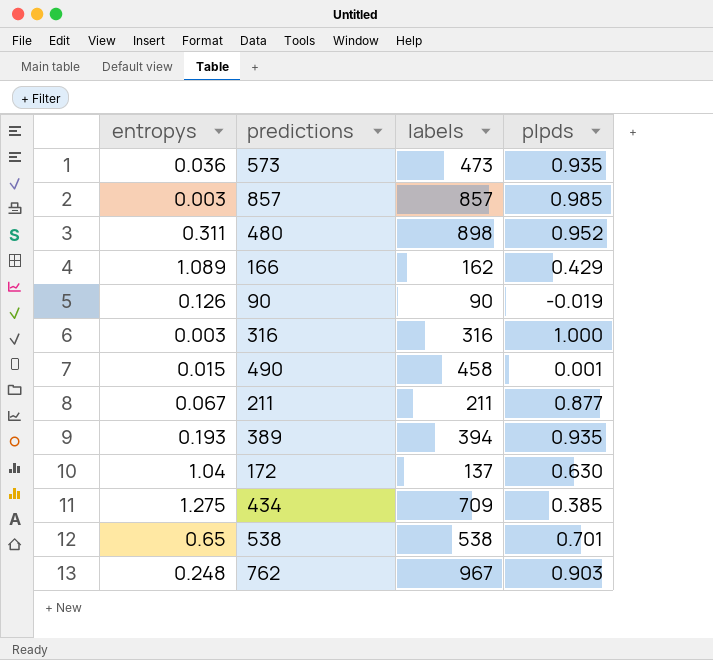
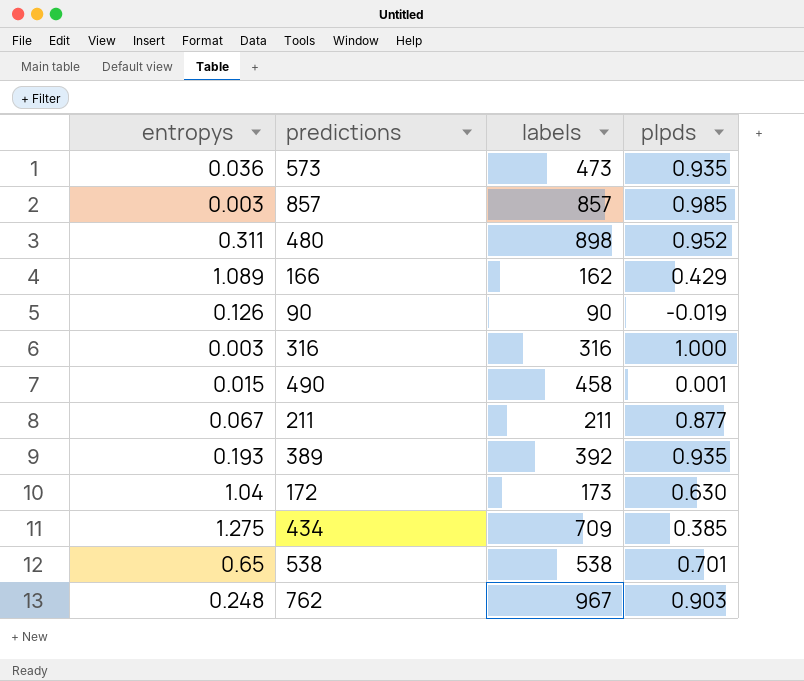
389 | labels: 394 -> 392
172 | labels: 137 -> 173

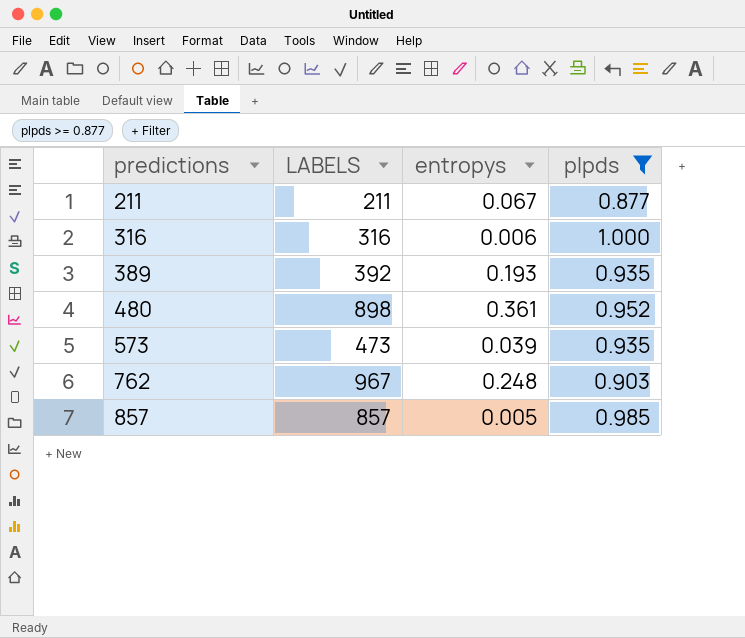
filter: none -> plpds >= 0.877
row order: none -> predictions ascending
column name: labels -> LABELS
column entropys | position: 1 -> 3
316 | entropys: 0.003 -> 0.006
480 | entropys: 0.311 -> 0.361
573 | entropys: 0.036 -> 0.039
857 | entropys: 0.003 -> 0.005

